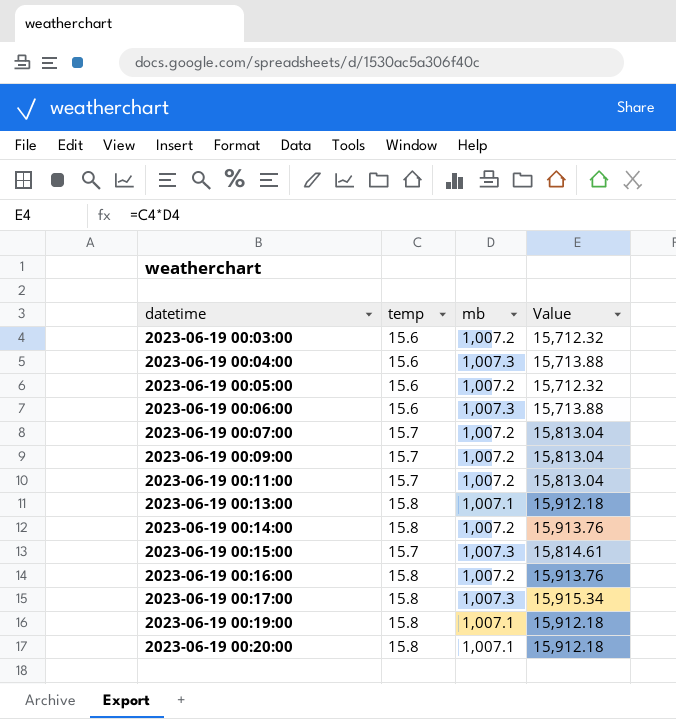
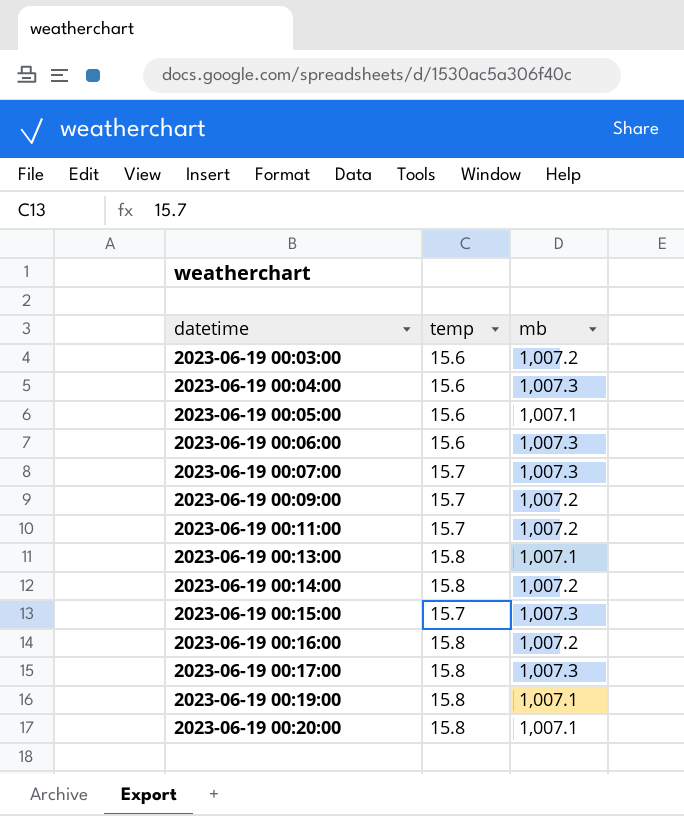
column Value | formula: [temp] * [mb] -> none
2023-06-19 00:05:00 | mb: 1,007.2 -> 1,007.1
2023-06-19 00:07:00 | mb: 1,007.2 -> 1,007.3

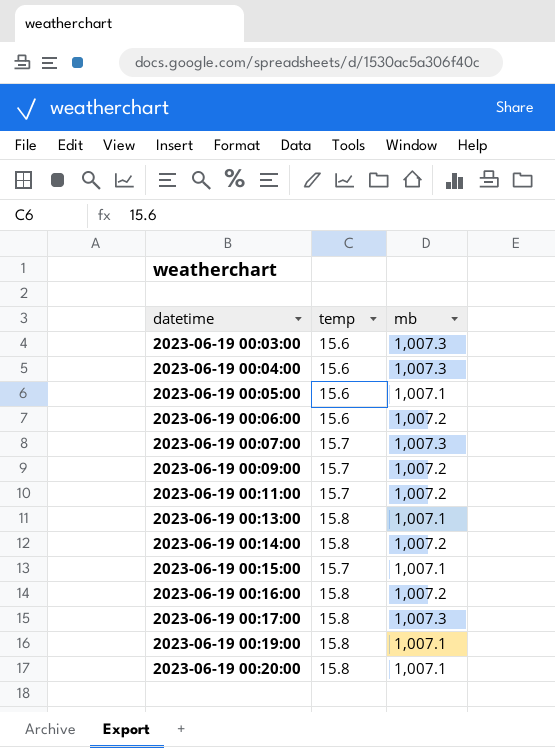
2023-06-19 00:03:00 | mb: 1,007.2 -> 1,007.3
2023-06-19 00:06:00 | mb: 1,007.3 -> 1,007.2
2023-06-19 00:15:00 | mb: 1,007.3 -> 1,007.1

